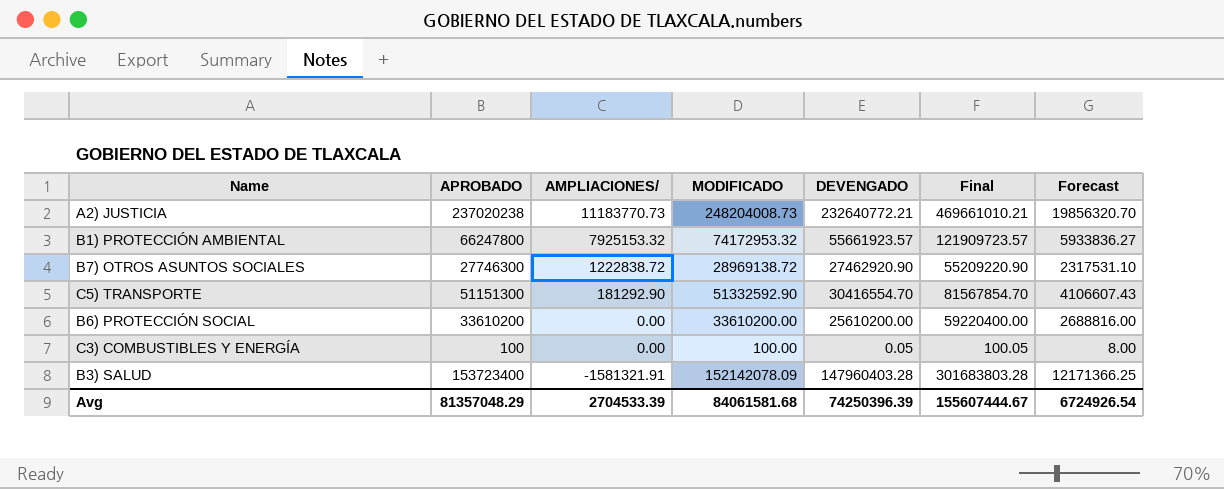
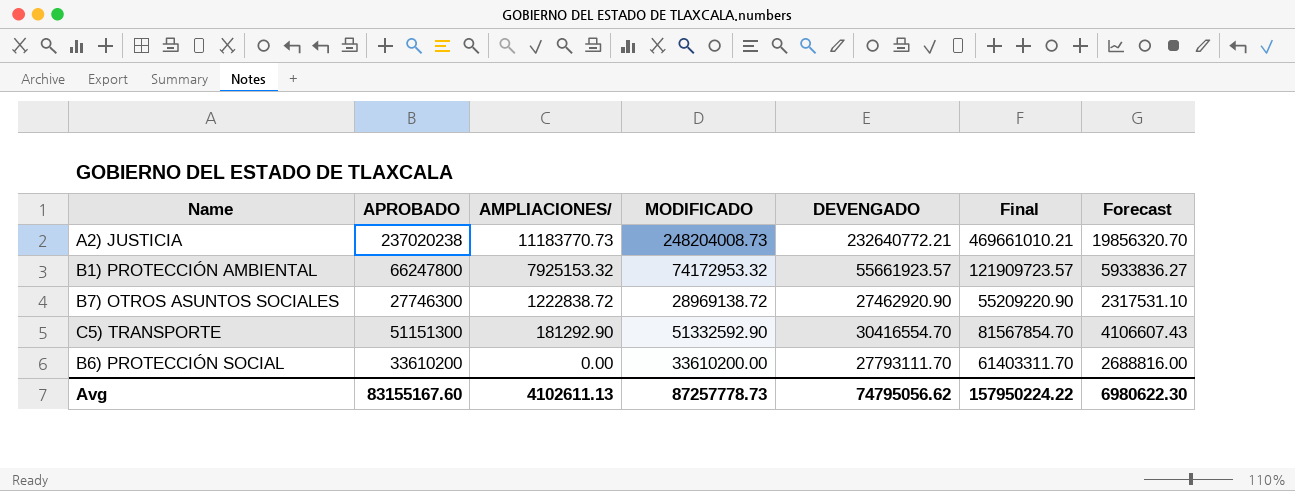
row C3) COMBUSTIBLES Y ENERGÍA: 100 | 0.00 | 100.00 | 0.05 | 100.05 | 8.00 -> none
row B3) SALUD: 153723400 | -1581321.91 | 152142078.09 | 147960403.28 | 301683803.28 | 12171366.25 -> none
B6) PROTECCIÓN SOCIAL | DEVENGADO: 25610200.00 -> 27793111.70
B6) PROTECCIÓN SOCIAL | Final: 59220400.00 -> 61403311.70
Avg | APROBADO: 81357048.29 -> 83155167.60
Avg | AMPLIACIONES/: 2704533.39 -> 4102611.13
Avg | MODIFICADO: 84061581.68 -> 87257778.73
Avg | DEVENGADO: 74250396.39 -> 74795056.62
Avg | Final: 155607444.67 -> 157950224.22
Avg | Forecast: 6724926.54 -> 6980622.30

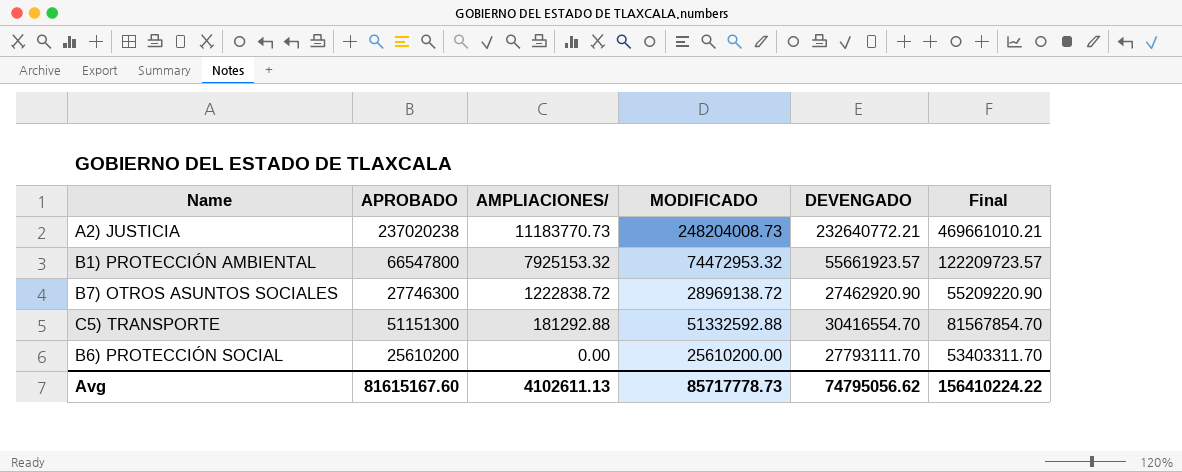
column Forecast | formula: [MODIFICADO] * 0.08 -> none
B1) PROTECCIÓN AMBIENTAL | APROBADO: 66247800 -> 66547800
B1) PROTECCIÓN AMBIENTAL | MODIFICADO: 74172953.32 -> 74472953.32
B1) PROTECCIÓN AMBIENTAL | Final: 121909723.57 -> 122209723.57
C5) TRANSPORTE | AMPLIACIONES/: 181292.90 -> 181292.88
C5) TRANSPORTE | MODIFICADO: 51332592.90 -> 51332592.88
B6) PROTECCIÓN SOCIAL | APROBADO: 33610200 -> 25610200
B6) PROTECCIÓN SOCIAL | MODIFICADO: 33610200.00 -> 25610200.00
B6) PROTECCIÓN SOCIAL | Final: 61403311.70 -> 53403311.70
Avg | APROBADO: 83155167.60 -> 81615167.60
Avg | MODIFICADO: 87257778.73 -> 85717778.73
Avg | Final: 157950224.22 -> 156410224.22

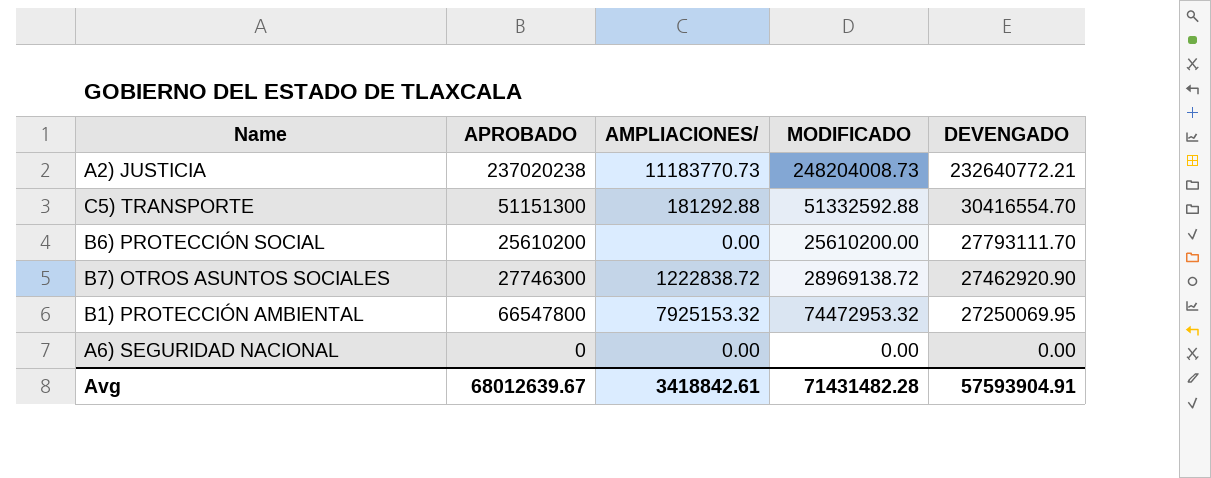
row order: AMPLIACIONES/ descending -> DEVENGADO descending
column Final | formula: [APROBADO] + [DEVENGADO] -> none
B1) PROTECCIÓN AMBIENTAL | DEVENGADO: 55661923.57 -> 27250069.95
row A6) SEGURIDAD NACIONAL: none -> 0 | 0.00 | 0.00 | 0.00
Avg | APROBADO: 81615167.60 -> 68012639.67
Avg | AMPLIACIONES/: 4102611.13 -> 3418842.61
Avg | MODIFICADO: 85717778.73 -> 71431482.28
Avg | DEVENGADO: 74795056.62 -> 57593904.91

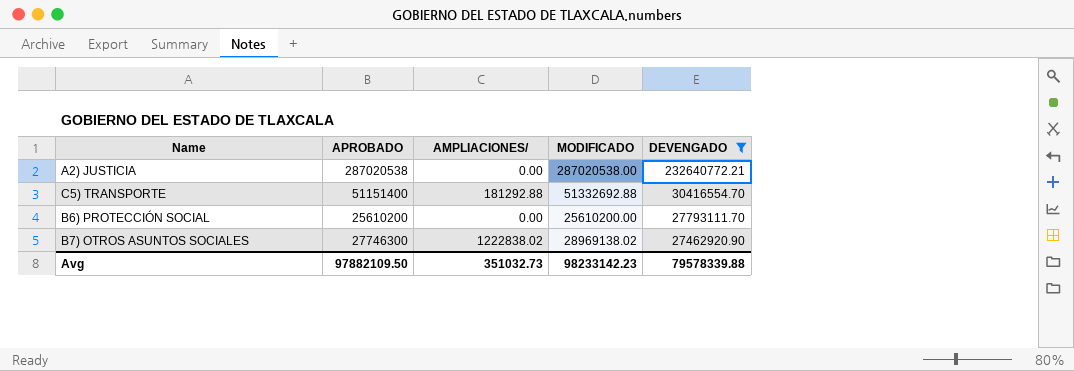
filter: none -> DEVENGADO >= 27462920.90
A2) JUSTICIA | APROBADO: 237020238 -> 287020538
A2) JUSTICIA | AMPLIACIONES/: 11183770.73 -> 0.00
A2) JUSTICIA | MODIFICADO: 248204008.73 -> 287020538.00
C5) TRANSPORTE | APROBADO: 51151300 -> 51151400
C5) TRANSPORTE | MODIFICADO: 51332592.88 -> 51332692.88
B7) OTROS ASUNTOS SOCIALES | AMPLIACIONES/: 1222838.72 -> 1222838.02
B7) OTROS ASUNTOS SOCIALES | MODIFICADO: 28969138.72 -> 28969138.02
Avg | APROBADO: 68012639.67 -> 97882109.50
Avg | AMPLIACIONES/: 3418842.61 -> 351032.73
Avg | MODIFICADO: 71431482.28 -> 98233142.23
Avg | DEVENGADO: 57593904.91 -> 79578339.88

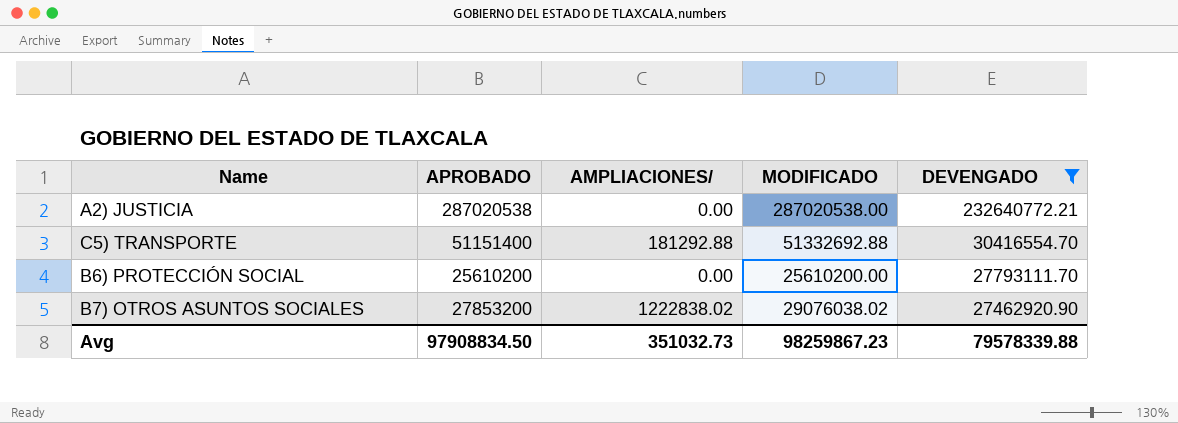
B7) OTROS ASUNTOS SOCIALES | APROBADO: 27746300 -> 27853200
B7) OTROS ASUNTOS SOCIALES | MODIFICADO: 28969138.02 -> 29076038.02
Avg | APROBADO: 97882109.50 -> 97908834.50
Avg | MODIFICADO: 98233142.23 -> 98259867.23

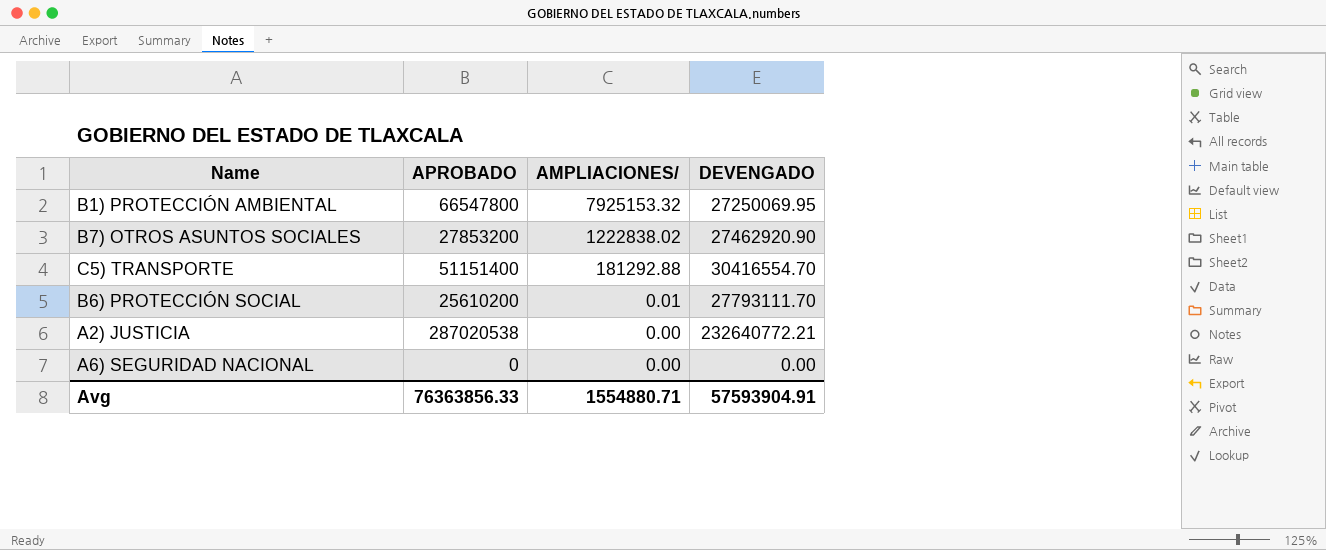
filter: DEVENGADO >= 27462920.90 -> none
row order: DEVENGADO descending -> AMPLIACIONES/ descending
column MODIFICADO | formula: [APROBADO] + [AMPLIACIONES/] -> none
B6) PROTECCIÓN SOCIAL | AMPLIACIONES/: 0.00 -> 0.01
Avg | APROBADO: 97908834.50 -> 76363856.33
Avg | AMPLIACIONES/: 351032.73 -> 1554880.71
Avg | DEVENGADO: 79578339.88 -> 57593904.91

